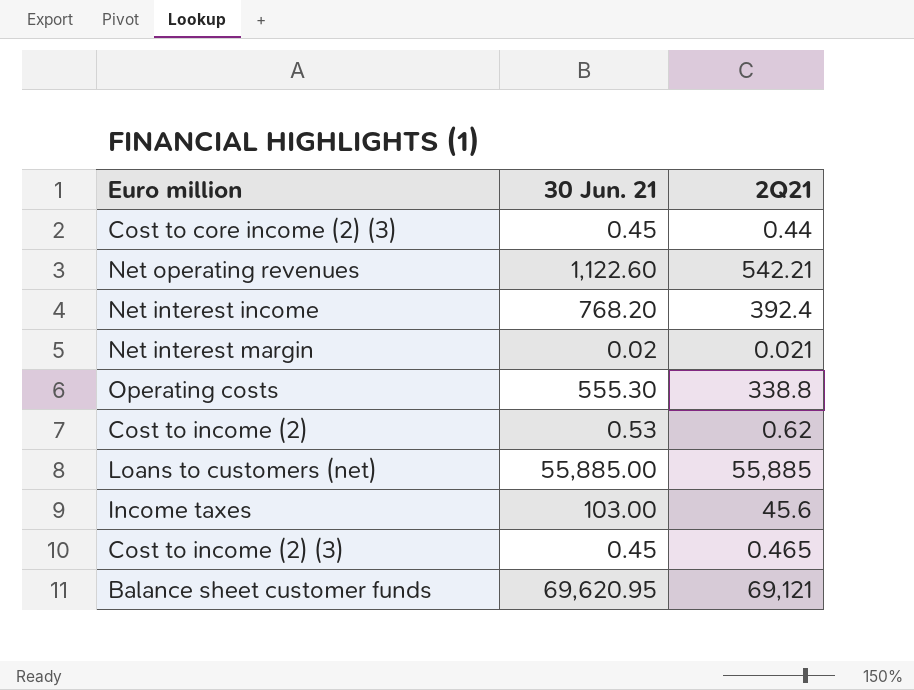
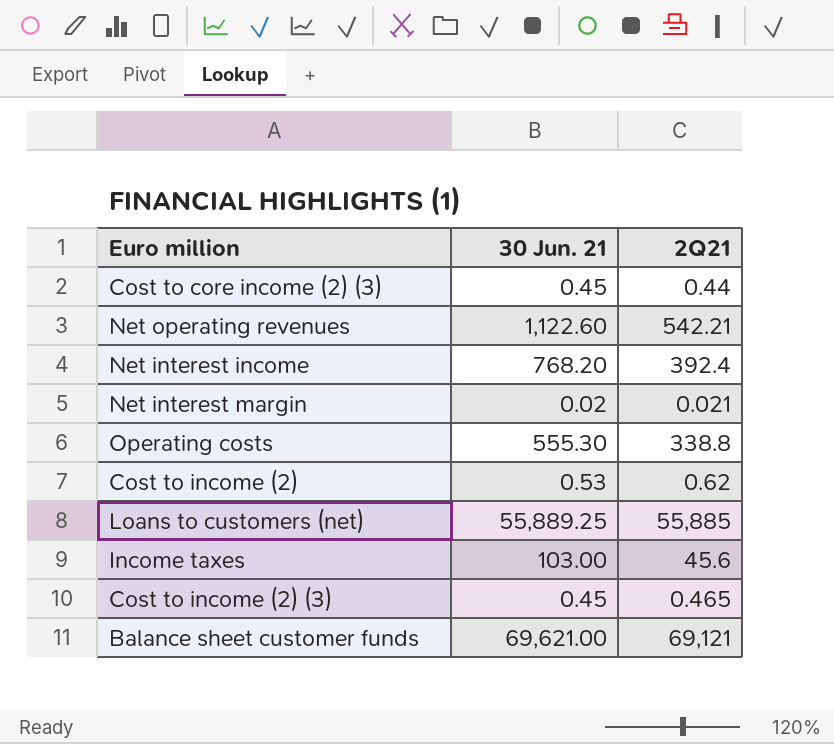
Loans to customers (net) | 30 Jun. 21: 55,885.00 -> 55,889.25
Balance sheet customer funds | 30 Jun. 21: 69,620.95 -> 69,621.00

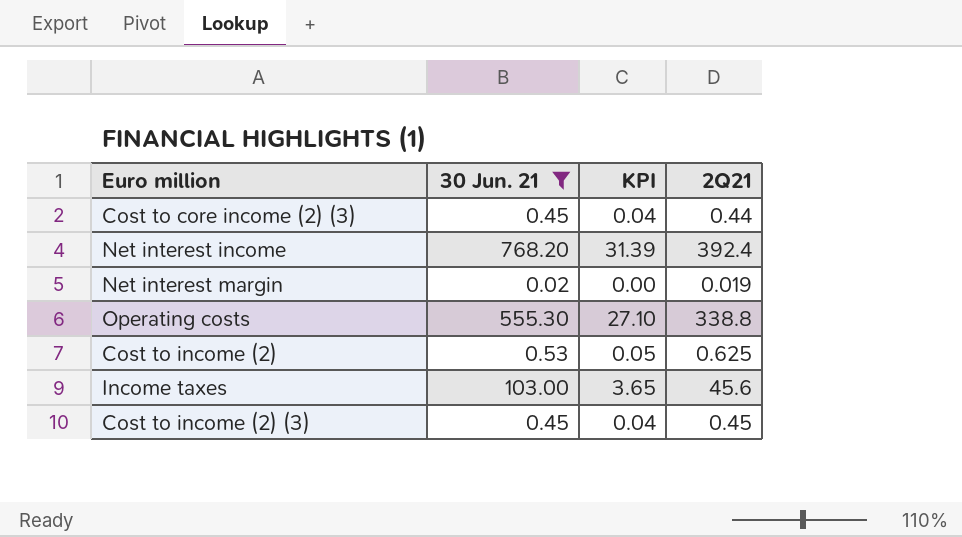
filter: none -> 30 Jun. 21 <= 768.20
column KPI | formula: none -> [2Q21] * 0.08
Net interest margin | 2Q21: 0.021 -> 0.019
Cost to income (2) | 2Q21: 0.62 -> 0.625
Cost to income (2) (3) | 2Q21: 0.465 -> 0.45

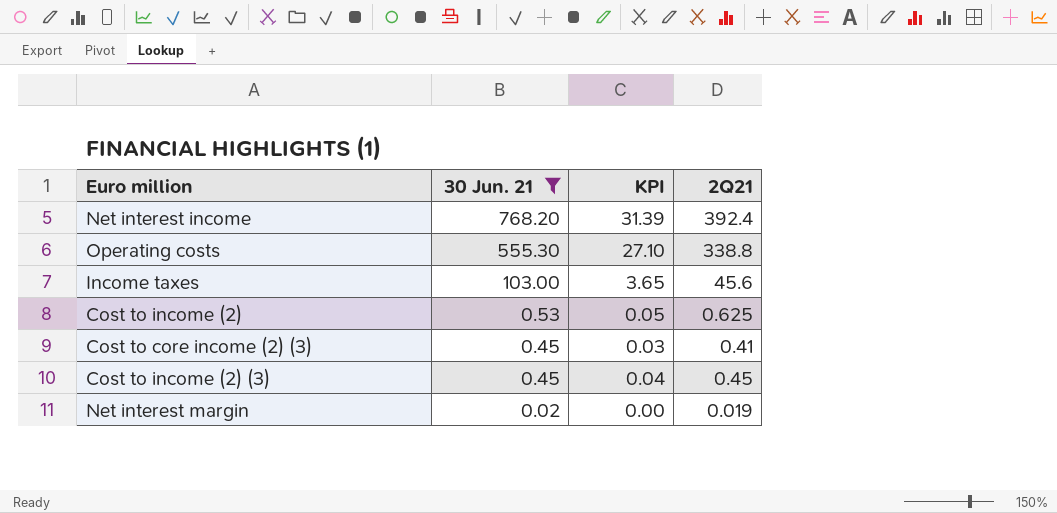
row order: none -> 30 Jun. 21 descending
Cost to core income (2) (3) | KPI: 0.04 -> 0.03
Cost to core income (2) (3) | 2Q21: 0.44 -> 0.41

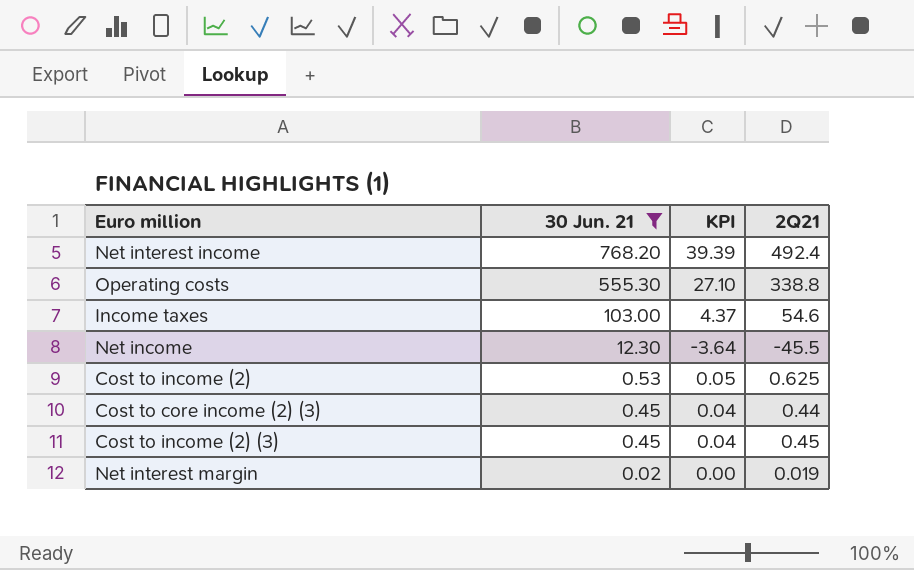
Net interest income | KPI: 31.39 -> 39.39
Net interest income | 2Q21: 392.4 -> 492.4
Income taxes | KPI: 3.65 -> 4.37
Income taxes | 2Q21: 45.6 -> 54.6
row Net income: none -> 12.30 | -3.64 | -45.5
Cost to core income (2) (3) | KPI: 0.03 -> 0.04
Cost to core income (2) (3) | 2Q21: 0.41 -> 0.44

